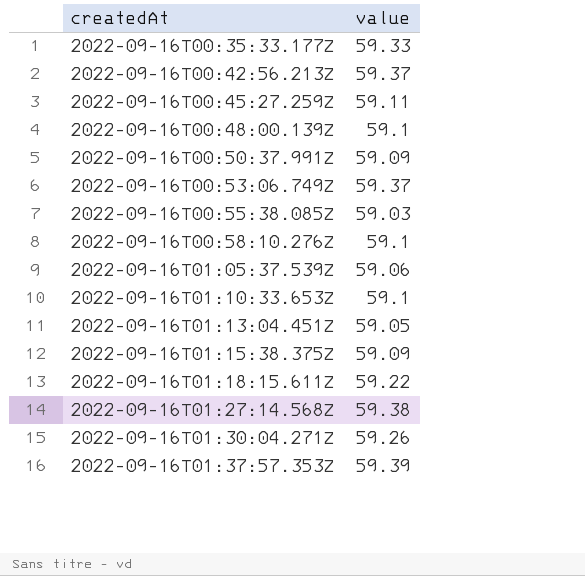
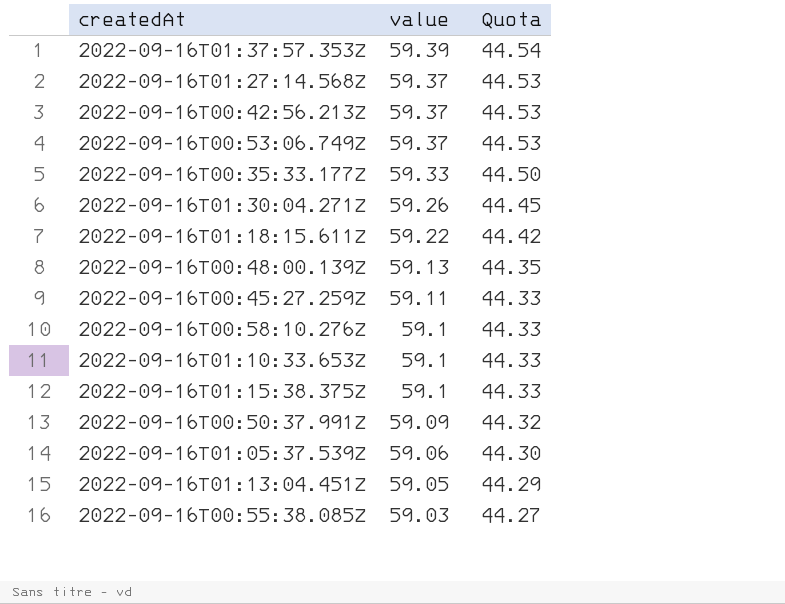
row order: createdAt ascending -> value descending
column Quota | formula: none -> [value] * 0.75
2022-09-16T01:27:14.568Z | value: 59.38 -> 59.37
2022-09-16T00:48:00.139Z | value: 59.1 -> 59.13
2022-09-16T01:15:38.375Z | value: 59.09 -> 59.1

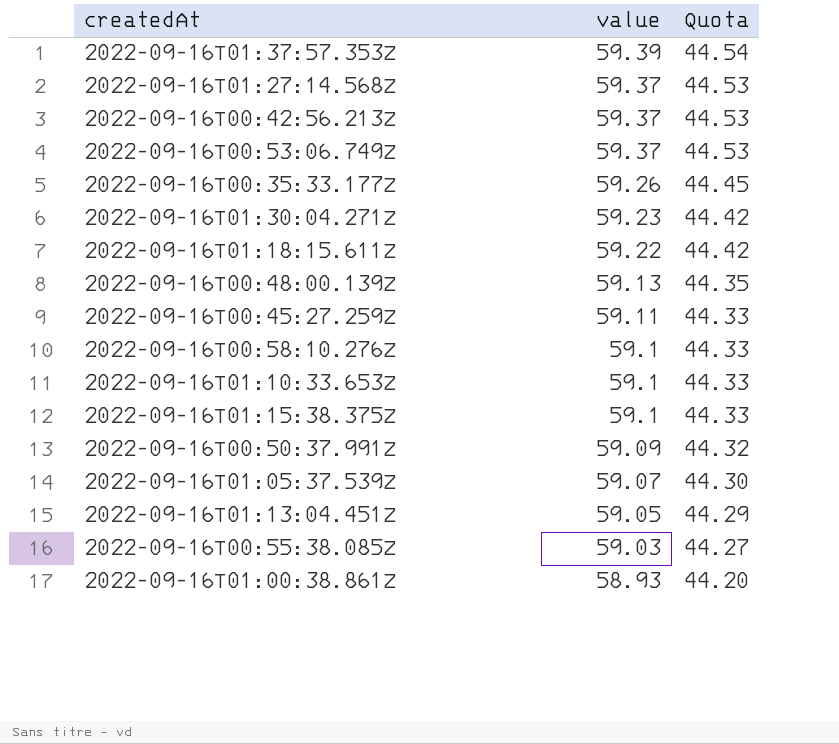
2022-09-16T00:35:33.177Z | value: 59.33 -> 59.26
2022-09-16T00:35:33.177Z | Quota: 44.50 -> 44.45
2022-09-16T01:30:04.271Z | value: 59.26 -> 59.23
2022-09-16T01:30:04.271Z | Quota: 44.45 -> 44.42
2022-09-16T01:05:37.539Z | value: 59.06 -> 59.07
row 2022-09-16T01:00:38.861Z: none -> 58.93 | 44.20

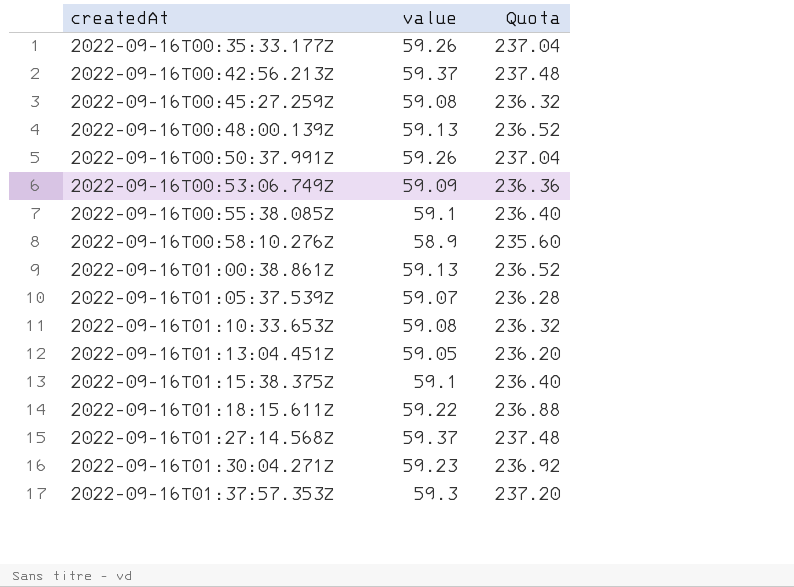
row order: value descending -> createdAt ascending
column Quota | formula: [value] * 0.75 -> [value] * 4
2022-09-16T00:45:27.259Z | value: 59.11 -> 59.08
2022-09-16T00:50:37.991Z | value: 59.09 -> 59.26
2022-09-16T00:53:06.749Z | value: 59.37 -> 59.09
2022-09-16T00:55:38.085Z | value: 59.03 -> 59.1
2022-09-16T00:58:10.276Z | value: 59.1 -> 58.9
2022-09-16T01:00:38.861Z | value: 58.93 -> 59.13
2022-09-16T01:10:33.653Z | value: 59.1 -> 59.08
2022-09-16T01:37:57.353Z | value: 59.39 -> 59.3

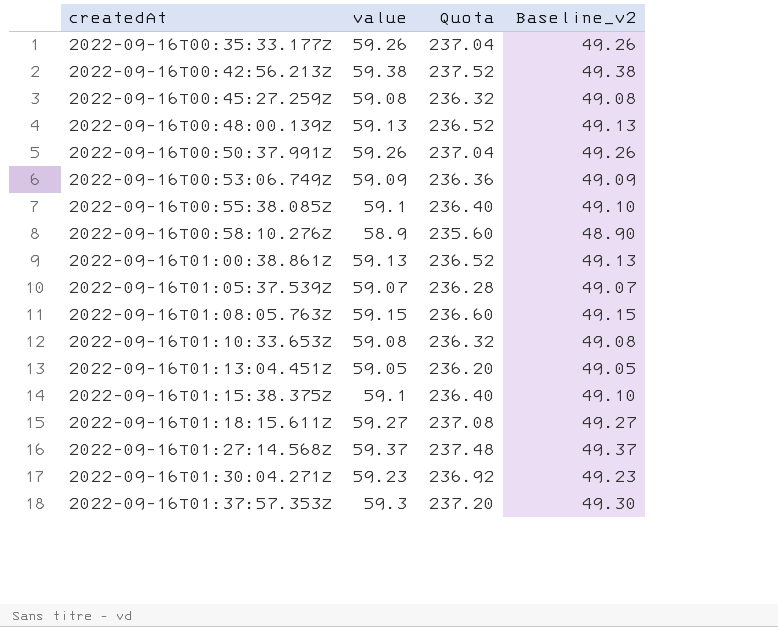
column Baseline_v2 | formula: none -> [value] - 10
2022-09-16T00:42:56.213Z | value: 59.37 -> 59.38
2022-09-16T00:42:56.213Z | Quota: 237.48 -> 237.52
row 2022-09-16T01:08:05.763Z: none -> 59.15 | 236.60 | 49.15
2022-09-16T01:18:15.611Z | value: 59.22 -> 59.27
2022-09-16T01:18:15.611Z | Quota: 236.88 -> 237.08

